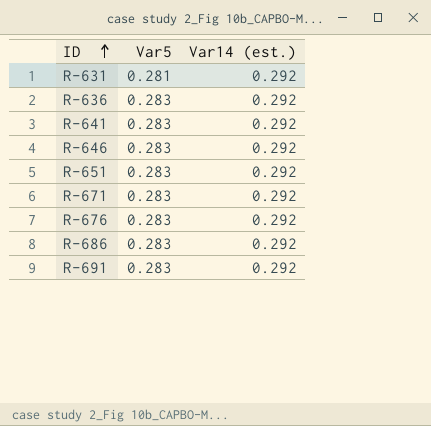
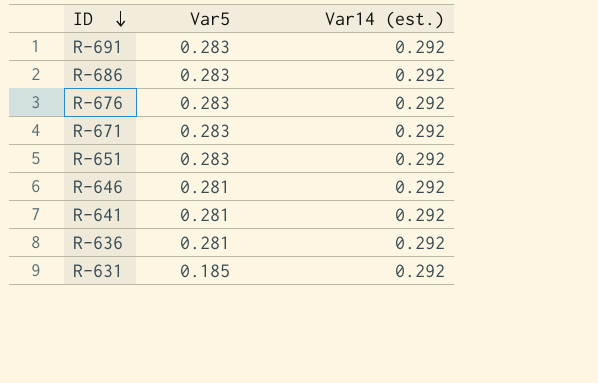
row order: ID ascending -> ID descending
R-646 | Var5: 0.283 -> 0.281
R-641 | Var5: 0.283 -> 0.281
R-636 | Var5: 0.283 -> 0.281
R-631 | Var5: 0.281 -> 0.185

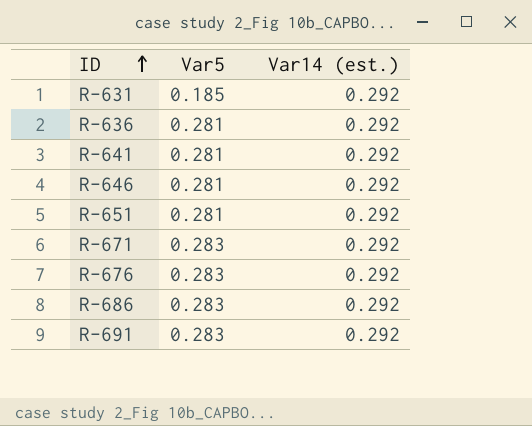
row order: ID descending -> ID ascending
R-651 | Var5: 0.283 -> 0.281

